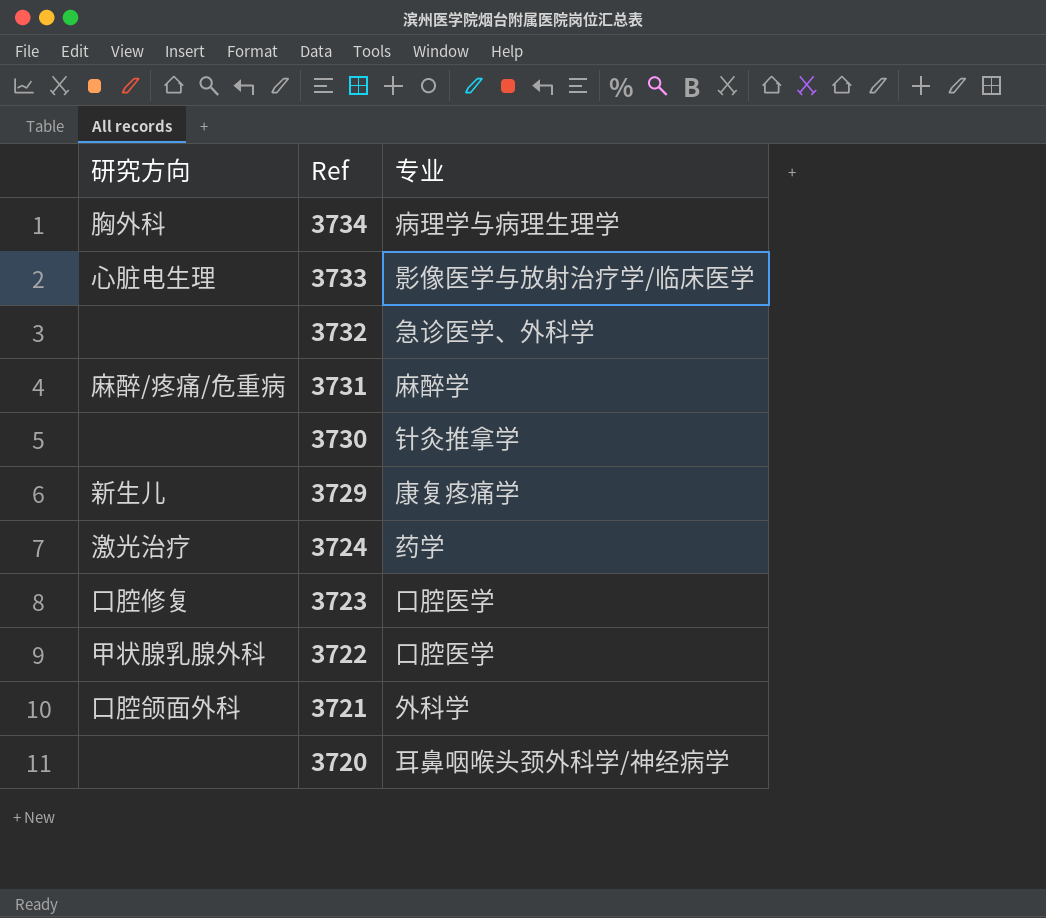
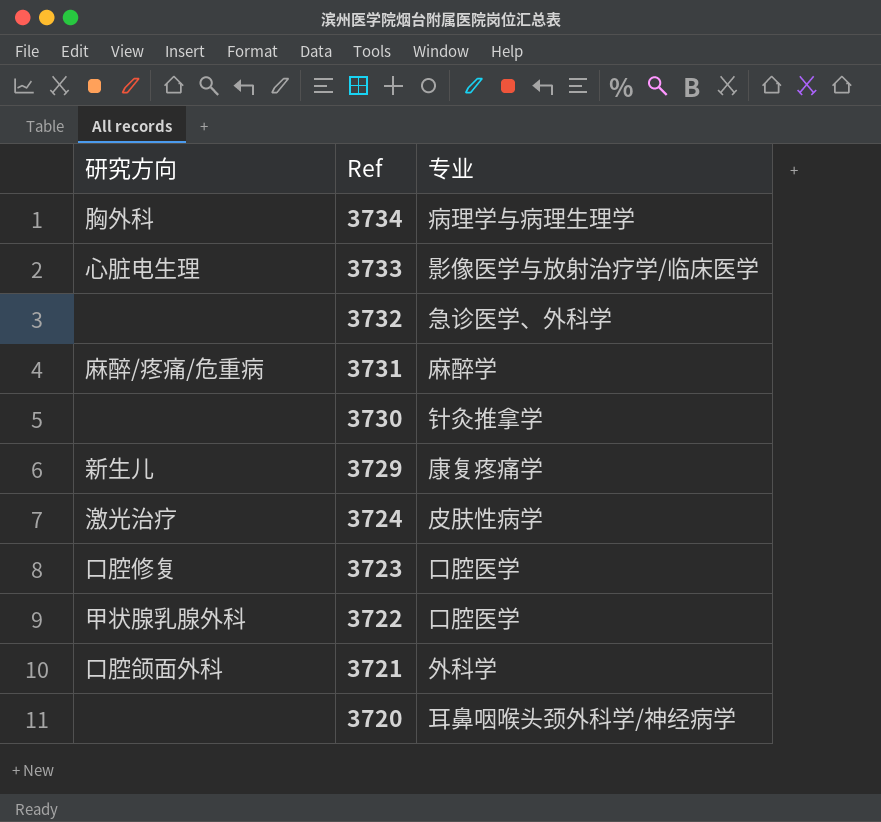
3724 | 专业: 药学 -> 皮肤性病学

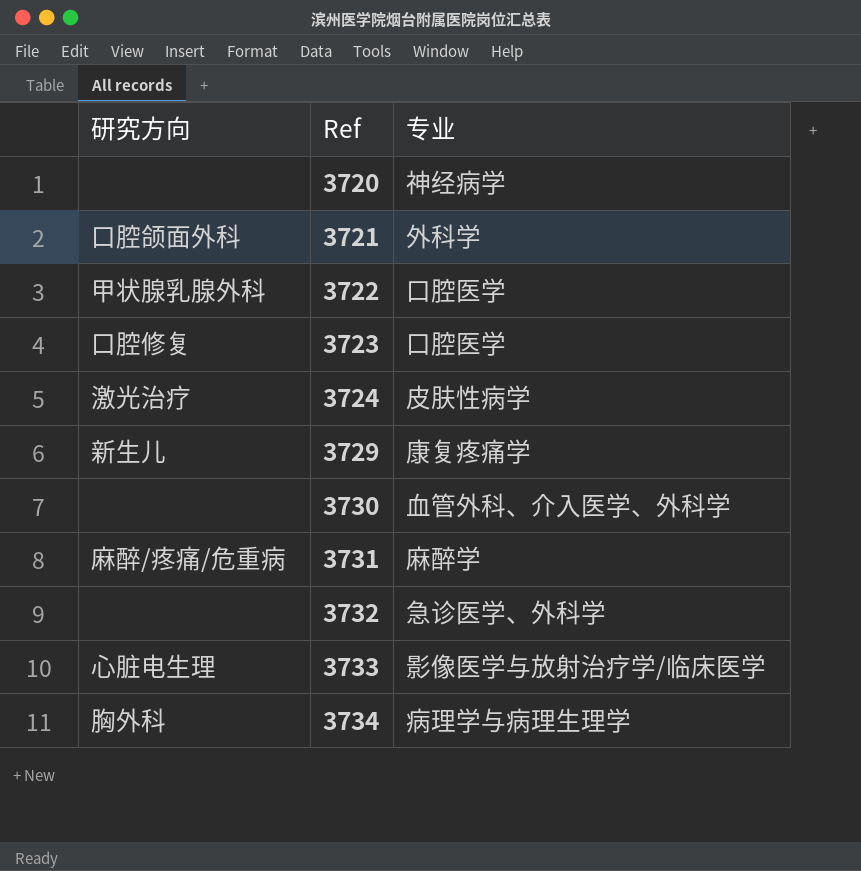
row order: Ref descending -> Ref ascending
3720 | 专业: 耳鼻咽喉头颈外科学/神经病学 -> 神经病学
3730 | 专业: 针灸推拿学 -> 血管外科、介入医学、外科学

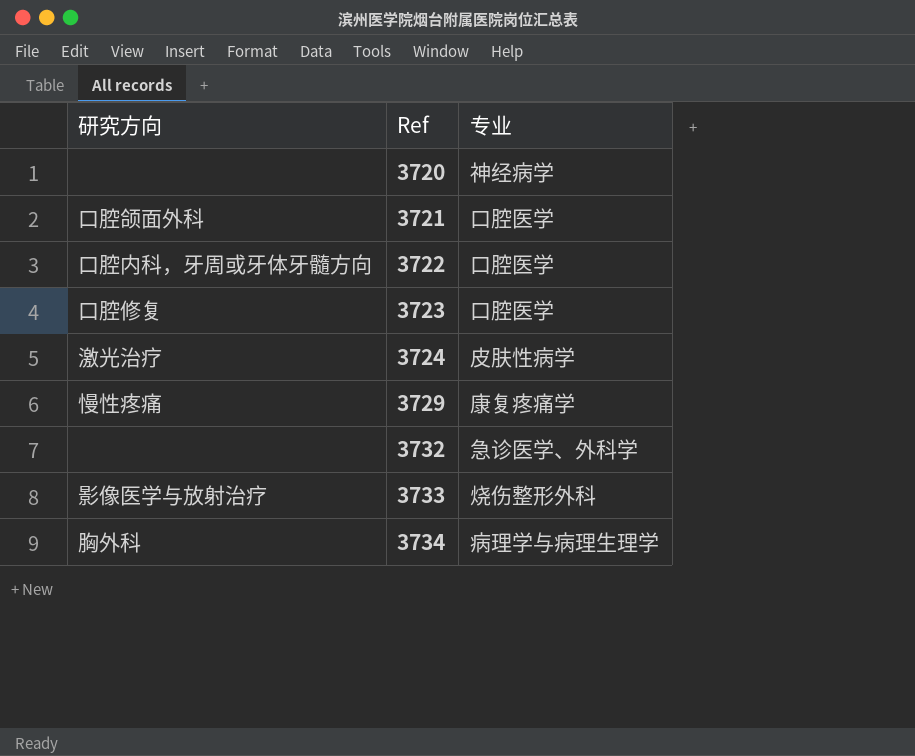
row 3730: none | 血管外科、介入医学、外科学 -> none
row 3731: 麻醉/疼痛/危重病 | 麻醉学 -> none
3721 | 专业: 外科学 -> 口腔医学
3722 | 研究方向: 甲状腺乳腺外科 -> 口腔内科，牙周或牙体牙髓方向
3729 | 研究方向: 新生儿 -> 慢性疼痛
3733 | 研究方向: 心脏电生理 -> 影像医学与放射治疗
3733 | 专业: 影像医学与放射治疗学/临床医学 -> 烧伤整形外科

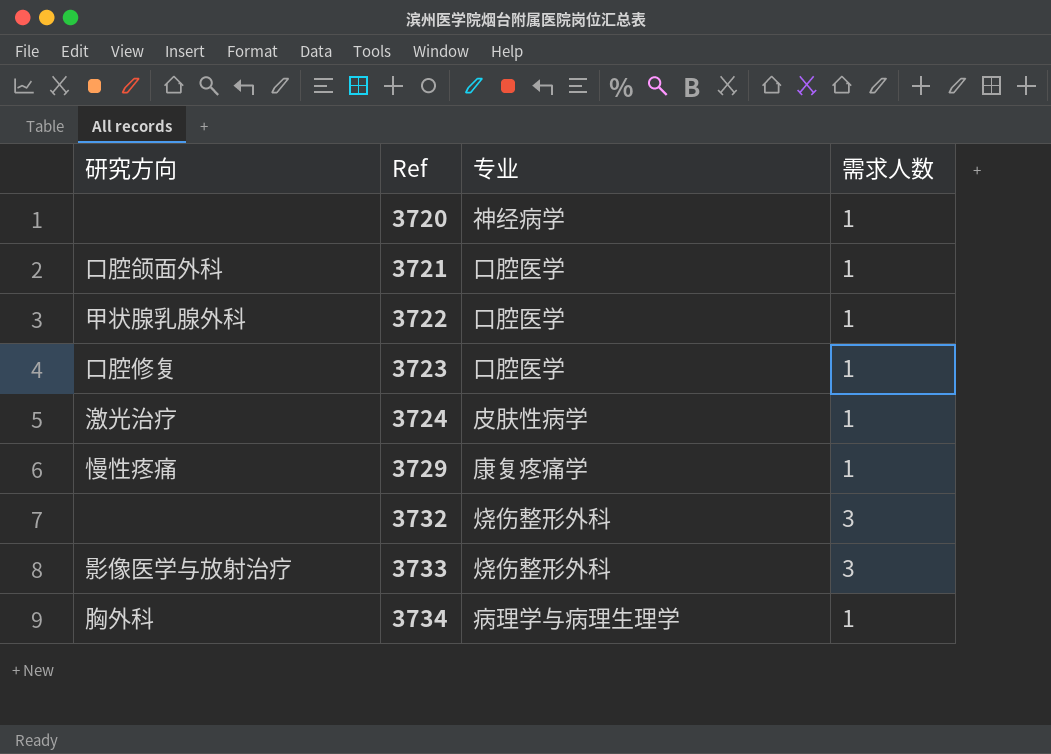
column 需求人数 | position: none -> 4
3722 | 研究方向: 口腔内科，牙周或牙体牙髓方向 -> 甲状腺乳腺外科
3732 | 专业: 急诊医学、外科学 -> 烧伤整形外科

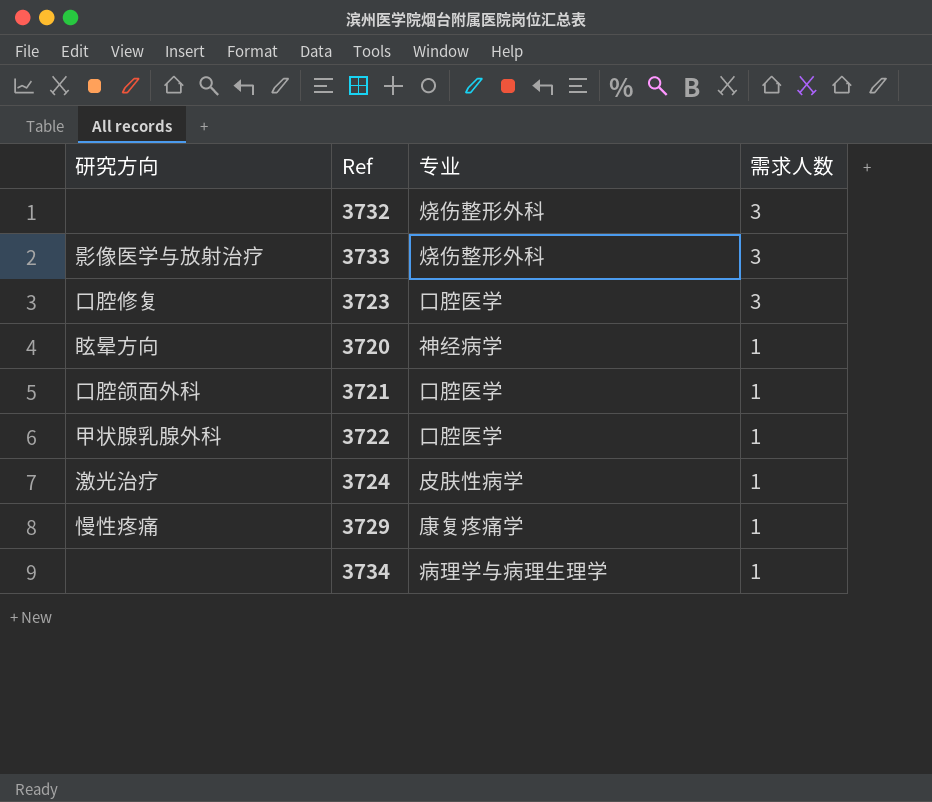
row order: Ref ascending -> 需求人数 descending
3723 | 需求人数: 1 -> 3
3720 | 研究方向: none -> 眩晕方向
3734 | 研究方向: 胸外科 -> none

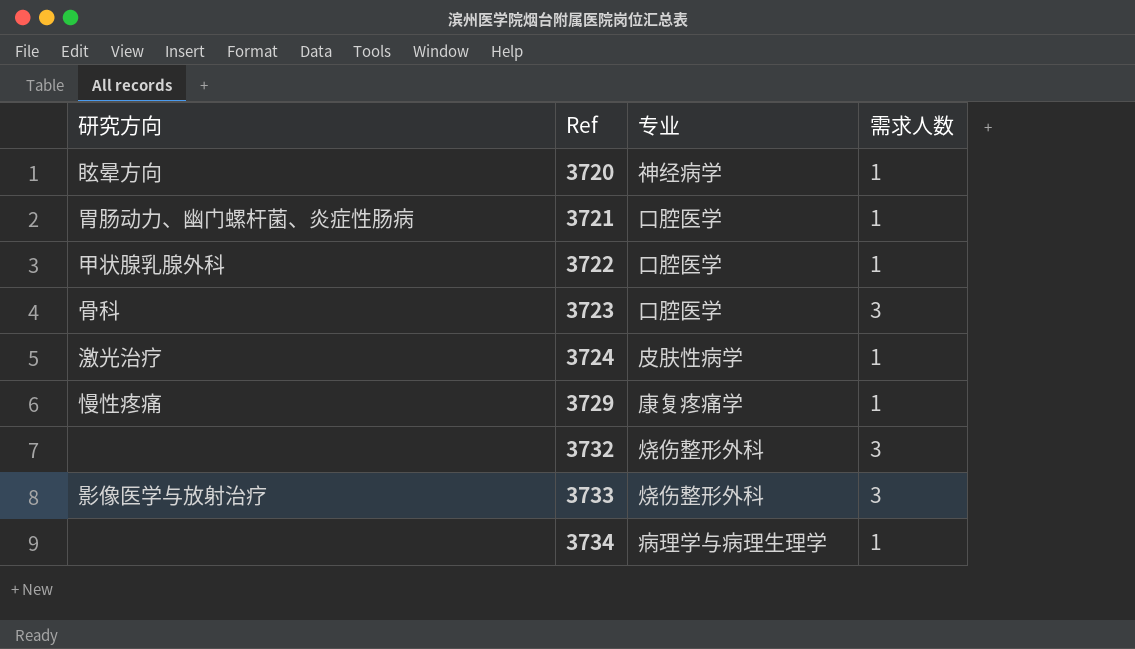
row order: 需求人数 descending -> Ref ascending
3721 | 研究方向: 口腔颌面外科 -> 胃肠动力、幽门螺杆菌、炎症性肠病
3723 | 研究方向: 口腔修复 -> 骨科

